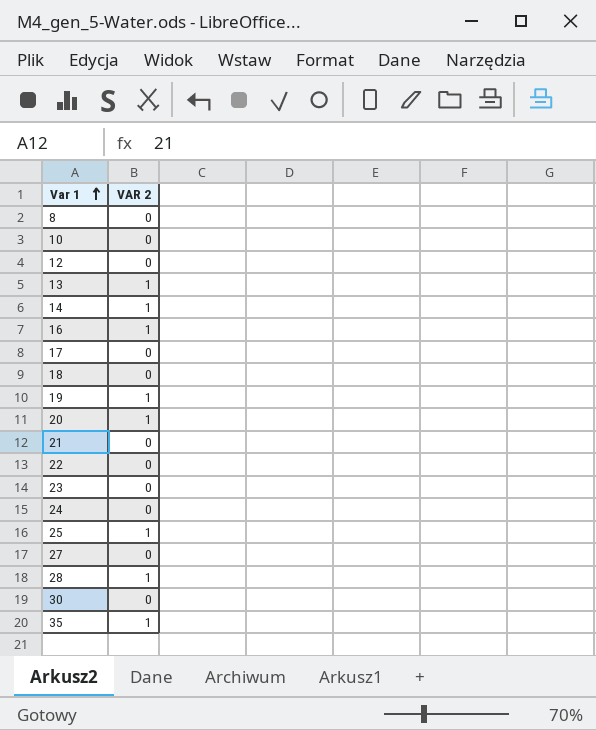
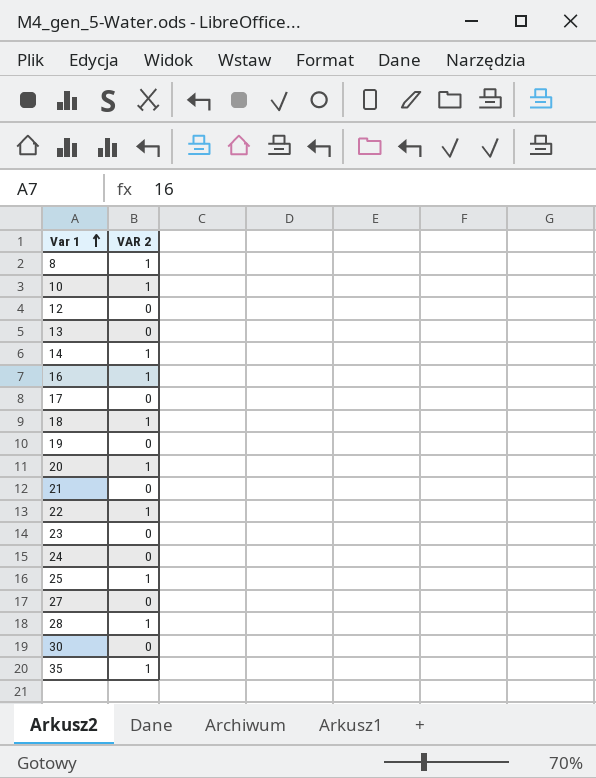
8 | VAR 2: 0 -> 1
10 | VAR 2: 0 -> 1
13 | VAR 2: 1 -> 0
18 | VAR 2: 0 -> 1
19 | VAR 2: 1 -> 0
22 | VAR 2: 0 -> 1

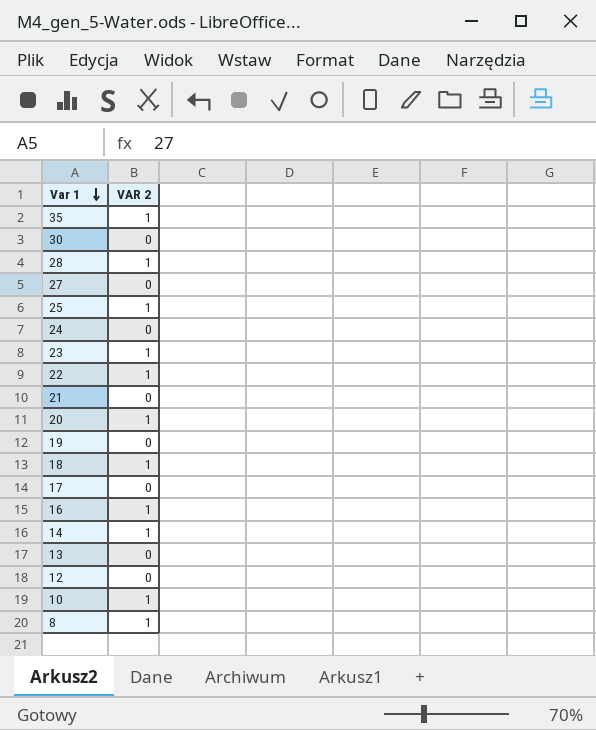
row order: Var 1 ascending -> Var 1 descending
23 | VAR 2: 0 -> 1

